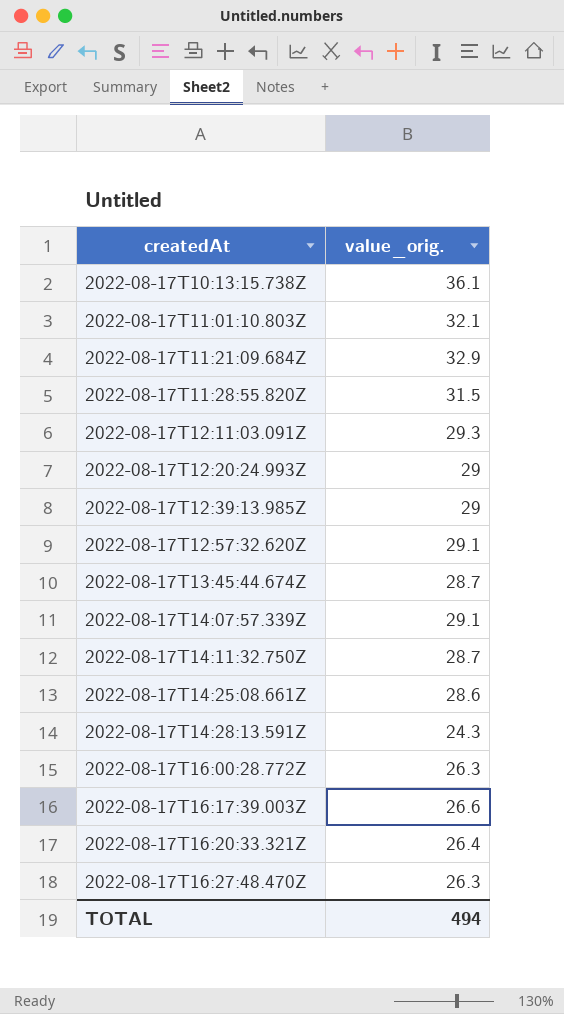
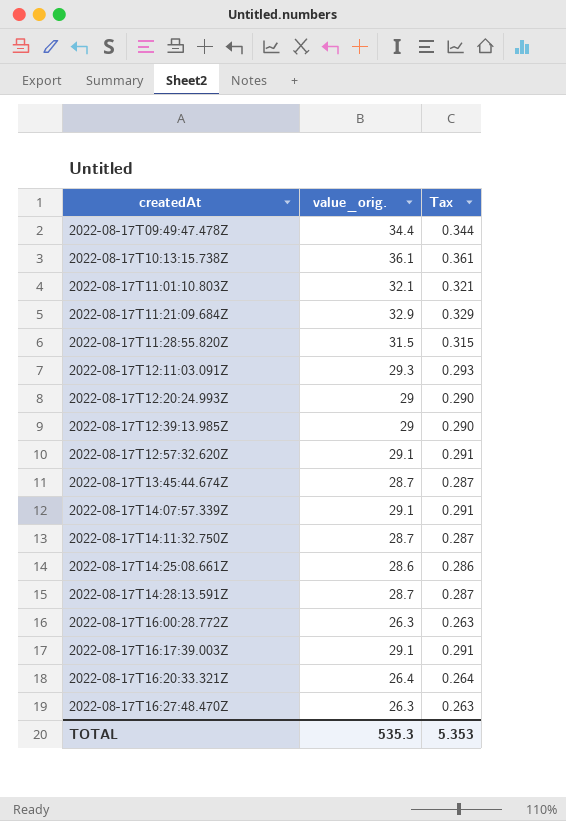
column Tax | formula: none -> [value_orig.] * 0.01
row 2022-08-17T09:49:47.478Z: none -> 34.4 | 0.344
2022-08-17T14:28:13.591Z | value_orig.: 24.3 -> 28.7
2022-08-17T16:17:39.003Z | value_orig.: 26.6 -> 29.1
TOTAL | value_orig.: 494 -> 535.3

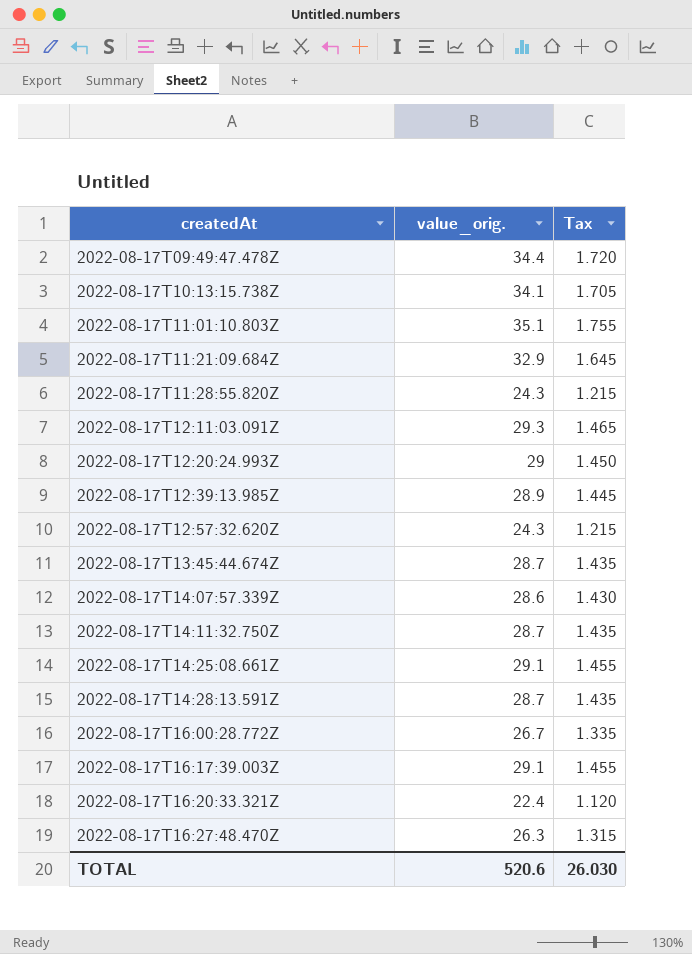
column Tax | formula: [value_orig.] * 0.01 -> [value_orig.] * 0.05
2022-08-17T10:13:15.738Z | value_orig.: 36.1 -> 34.1
2022-08-17T11:01:10.803Z | value_orig.: 32.1 -> 35.1
2022-08-17T11:28:55.820Z | value_orig.: 31.5 -> 24.3
2022-08-17T12:39:13.985Z | value_orig.: 29 -> 28.9
2022-08-17T12:57:32.620Z | value_orig.: 29.1 -> 24.3
2022-08-17T14:07:57.339Z | value_orig.: 29.1 -> 28.6
2022-08-17T14:25:08.661Z | value_orig.: 28.6 -> 29.1
2022-08-17T16:00:28.772Z | value_orig.: 26.3 -> 26.7
2022-08-17T16:20:33.321Z | value_orig.: 26.4 -> 22.4
TOTAL | value_orig.: 535.3 -> 520.6
TOTAL | Tax: 5.353 -> 26.030

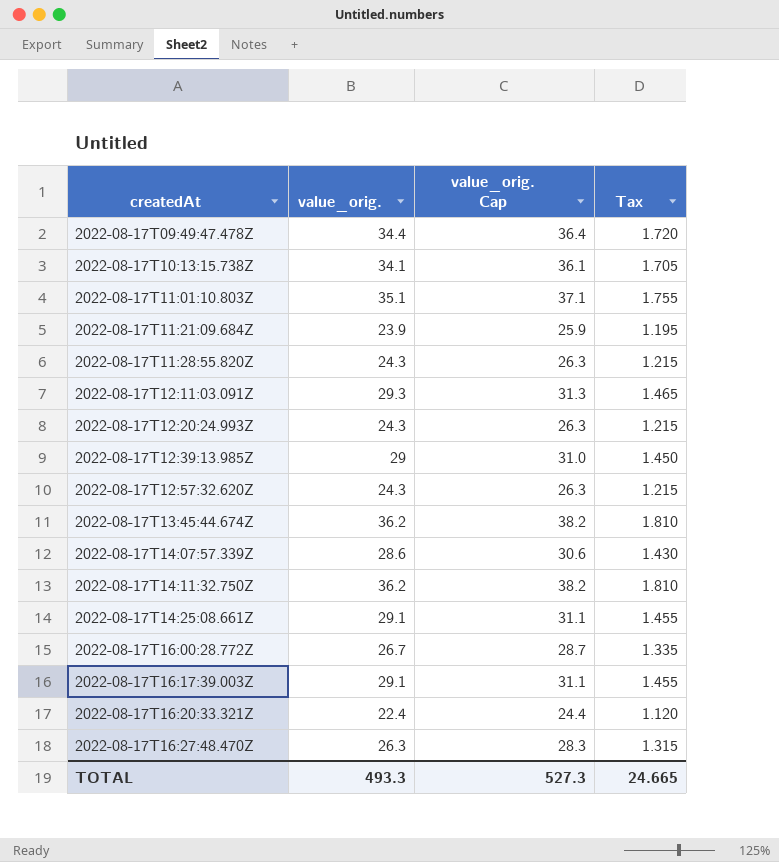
column value_orig. Cap | formula: none -> [value_orig.] + 2
row 2022-08-17T14:28:13.591Z: 28.7 | 1.435 -> none
2022-08-17T11:21:09.684Z | value_orig.: 32.9 -> 23.9
2022-08-17T11:21:09.684Z | Tax: 1.645 -> 1.195
2022-08-17T12:20:24.993Z | value_orig.: 29 -> 24.3
2022-08-17T12:20:24.993Z | Tax: 1.450 -> 1.215
2022-08-17T12:39:13.985Z | value_orig.: 28.9 -> 29
2022-08-17T12:39:13.985Z | Tax: 1.445 -> 1.450
2022-08-17T13:45:44.674Z | value_orig.: 28.7 -> 36.2
2022-08-17T13:45:44.674Z | Tax: 1.435 -> 1.810
2022-08-17T14:11:32.750Z | value_orig.: 28.7 -> 36.2
2022-08-17T14:11:32.750Z | Tax: 1.435 -> 1.810
TOTAL | value_orig.: 520.6 -> 493.3
TOTAL | Tax: 26.030 -> 24.665

